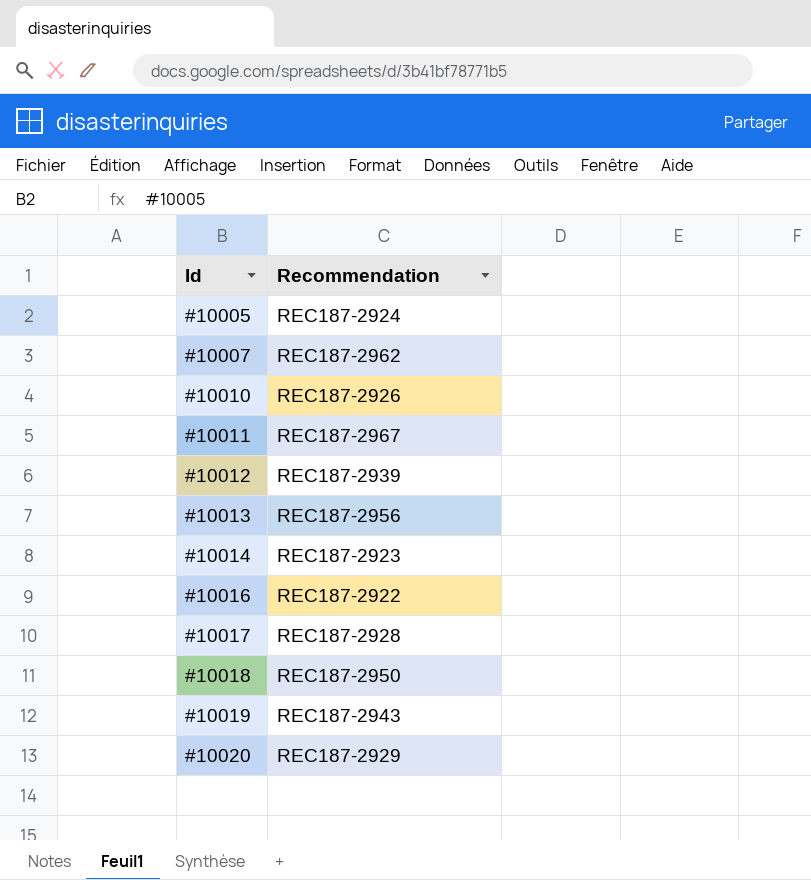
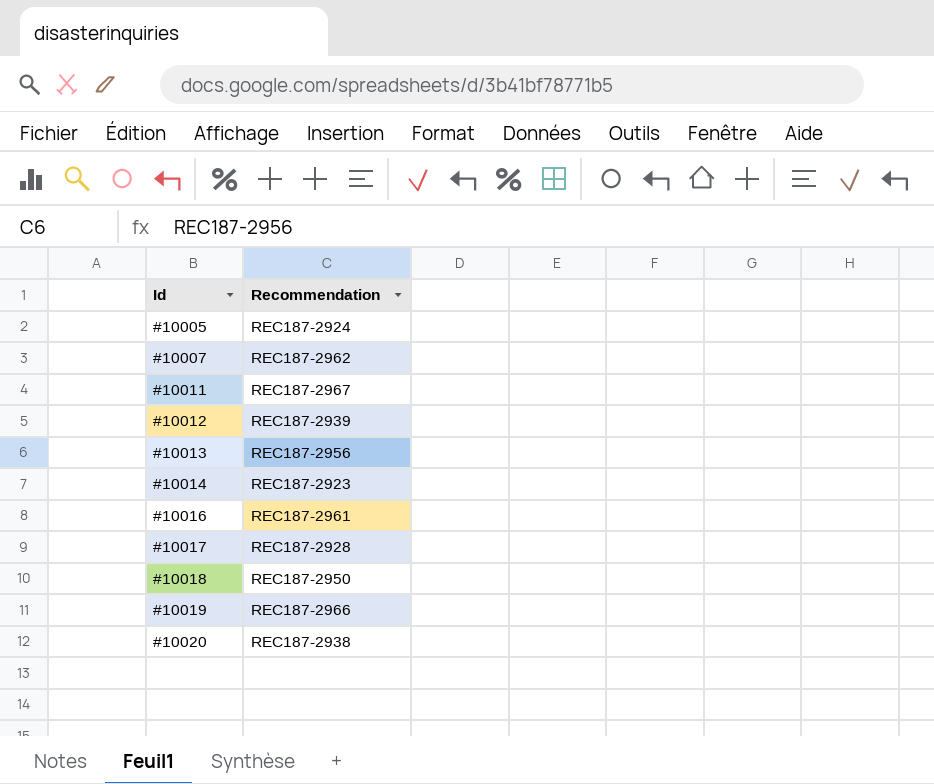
row #10010: REC187-2926 -> none
#10016 | Recommendation: REC187-2922 -> REC187-2961
#10019 | Recommendation: REC187-2943 -> REC187-2966
#10020 | Recommendation: REC187-2929 -> REC187-2938

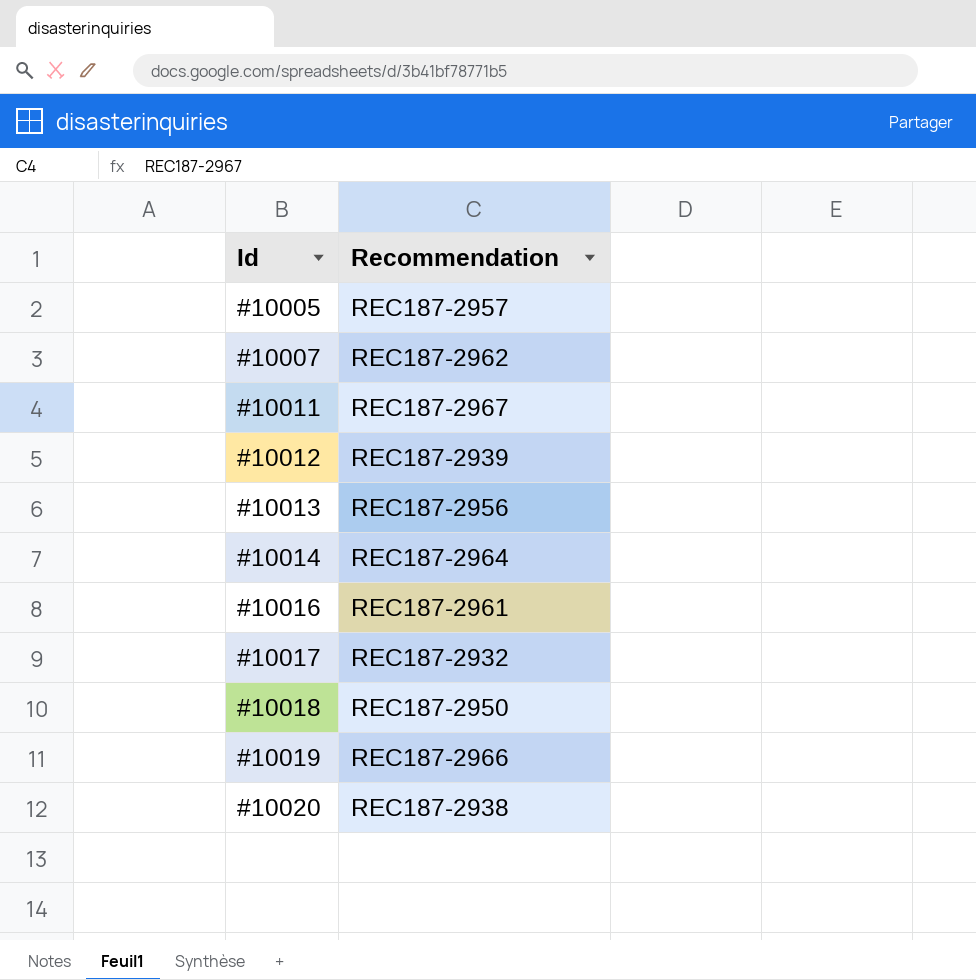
#10005 | Recommendation: REC187-2924 -> REC187-2957
#10014 | Recommendation: REC187-2923 -> REC187-2964
#10017 | Recommendation: REC187-2928 -> REC187-2932

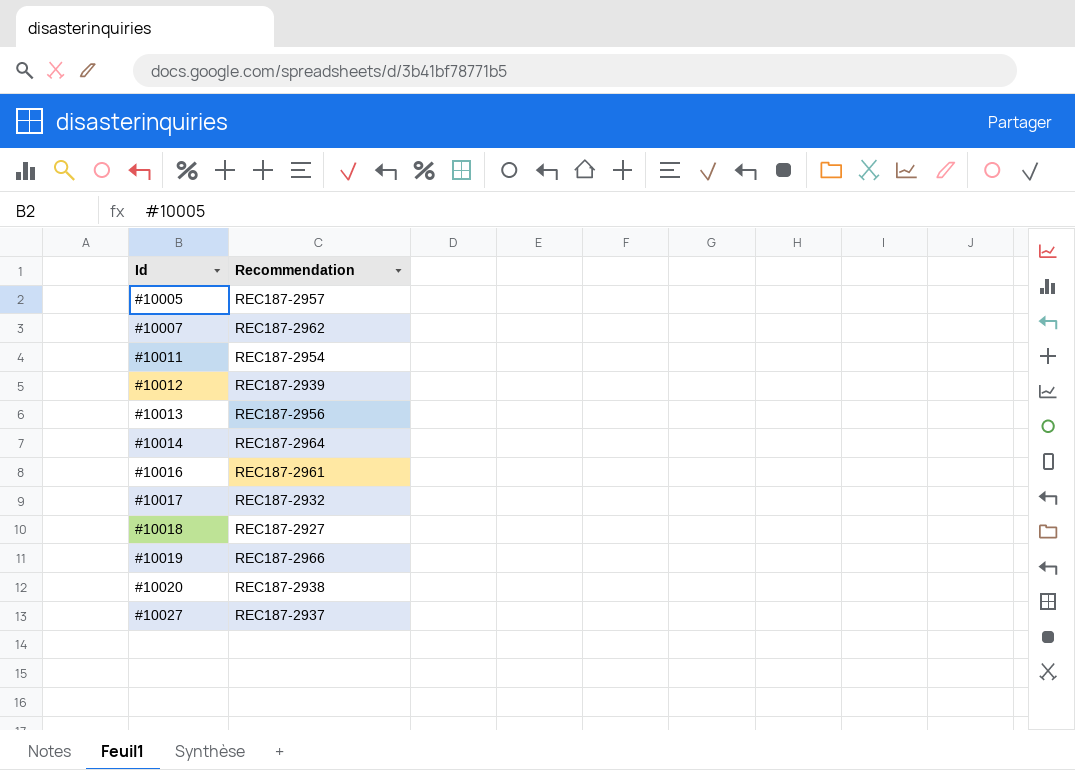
#10011 | Recommendation: REC187-2967 -> REC187-2954
#10018 | Recommendation: REC187-2950 -> REC187-2927
row #10027: none -> REC187-2937

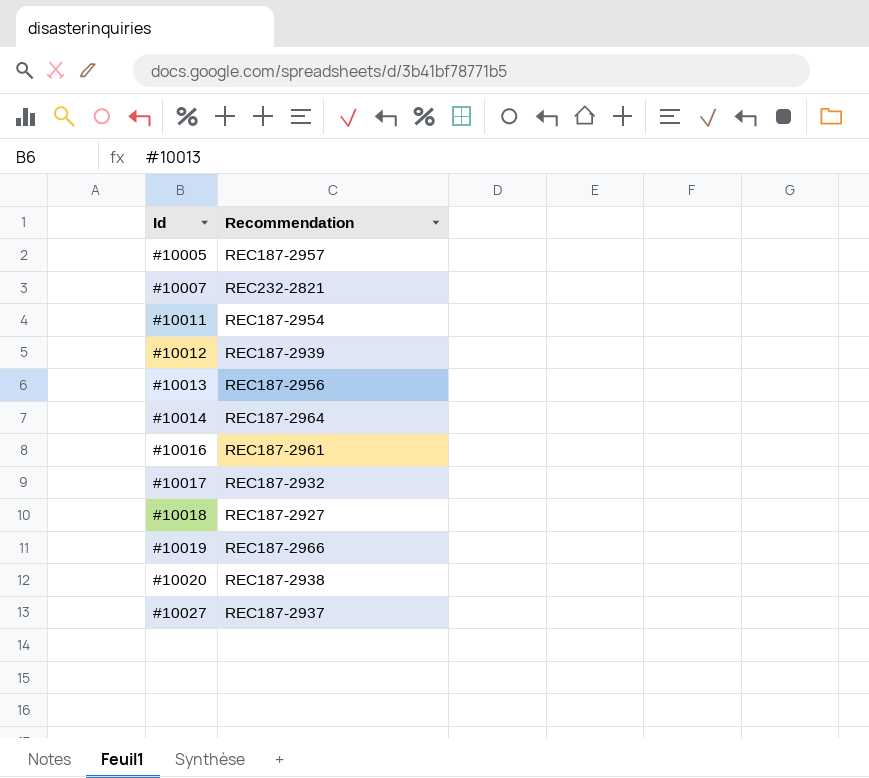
#10007 | Recommendation: REC187-2962 -> REC232-2821

